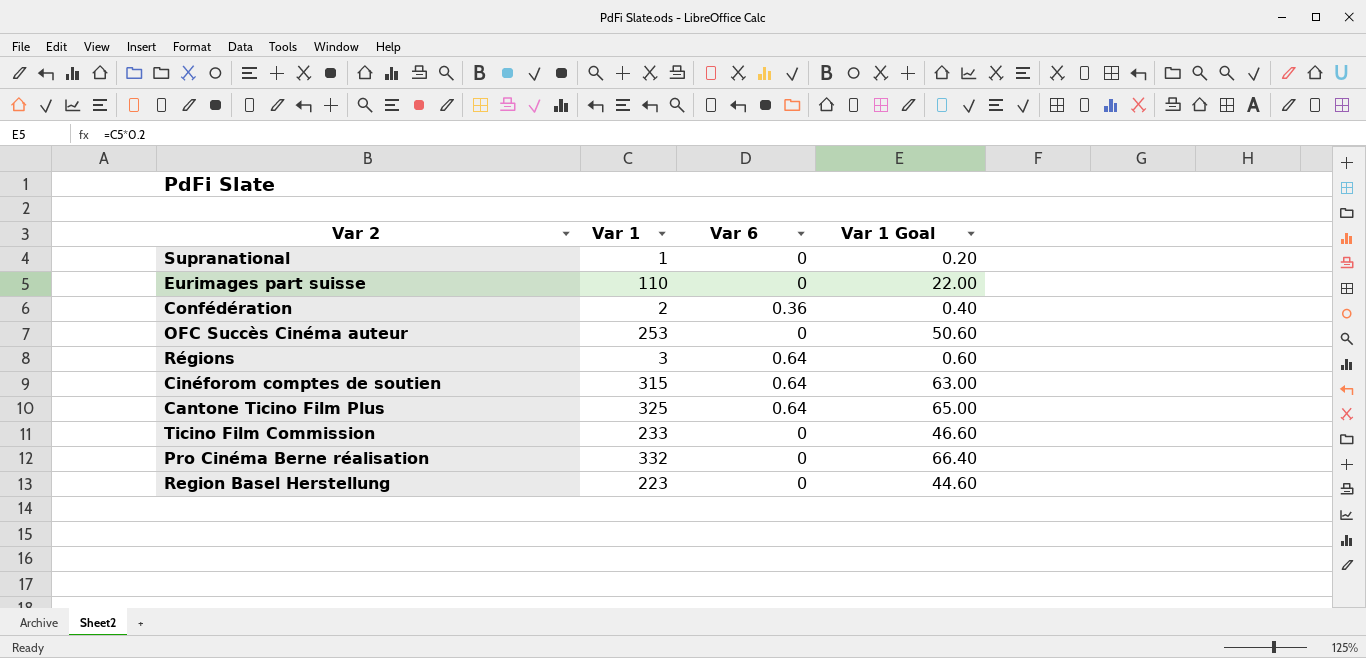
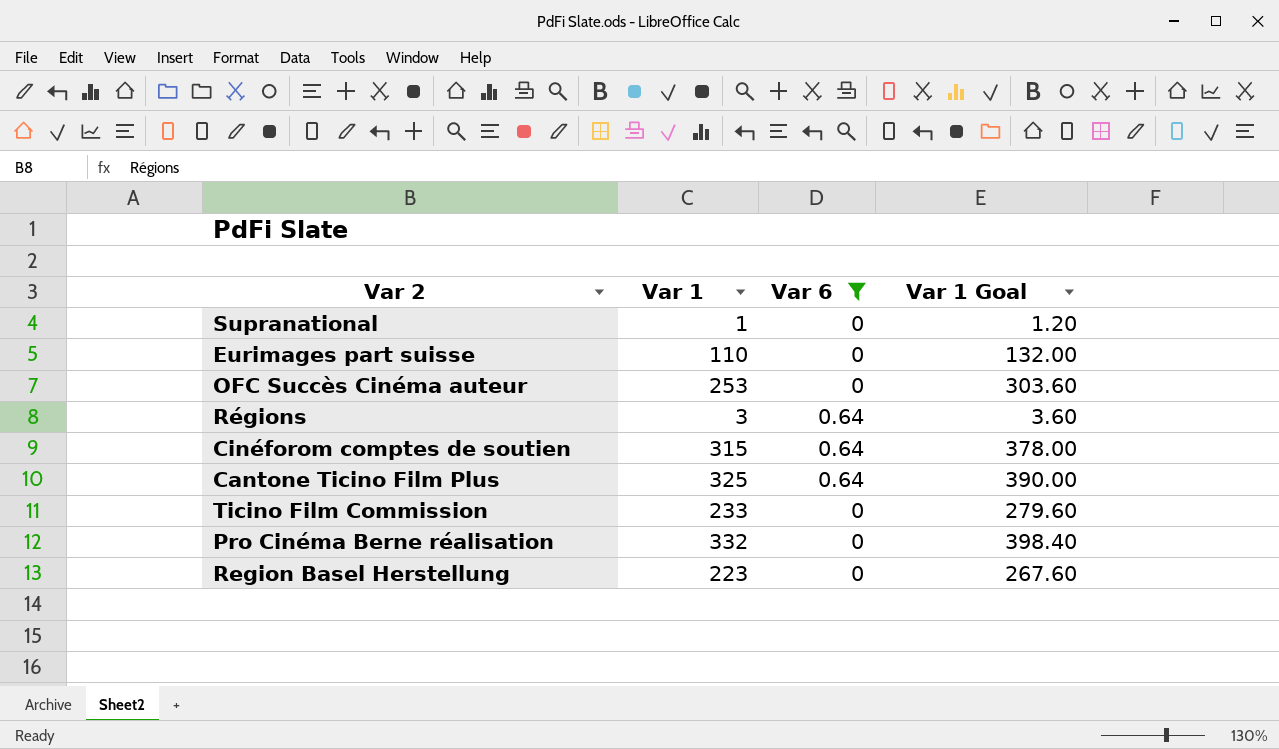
filter: none -> Var 6 != 0.36
column Var 1 Goal | formula: [Var 1] * 0.2 -> [Var 1] * 1.2

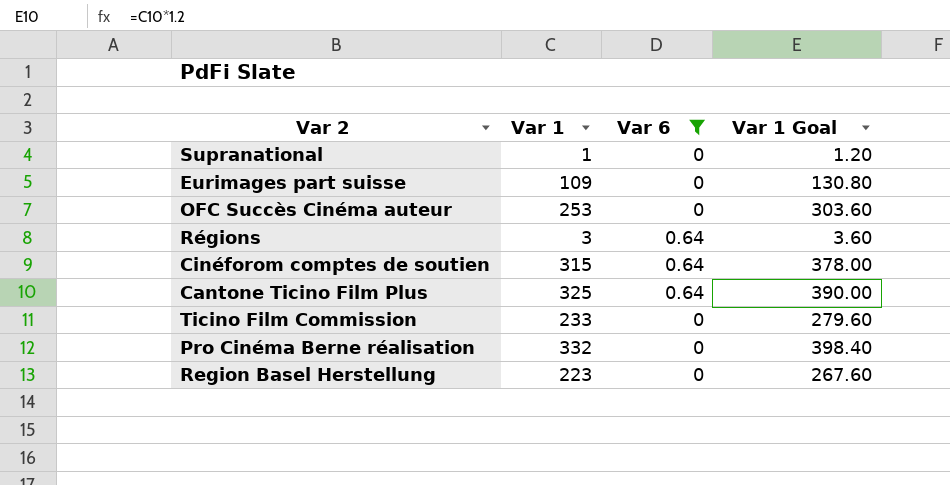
Eurimages part suisse | Var 1: 110 -> 109
Eurimages part suisse | Var 1 Goal: 132.00 -> 130.80

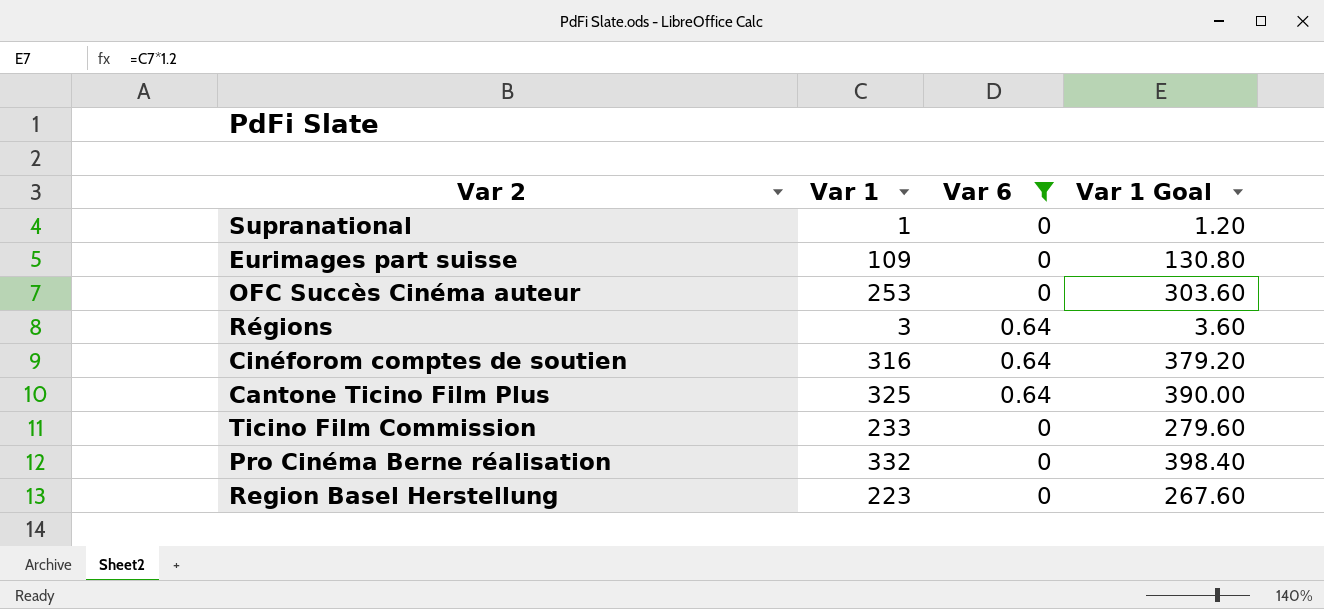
Cinéforom comptes de soutien | Var 1: 315 -> 316
Cinéforom comptes de soutien | Var 1 Goal: 378.00 -> 379.20

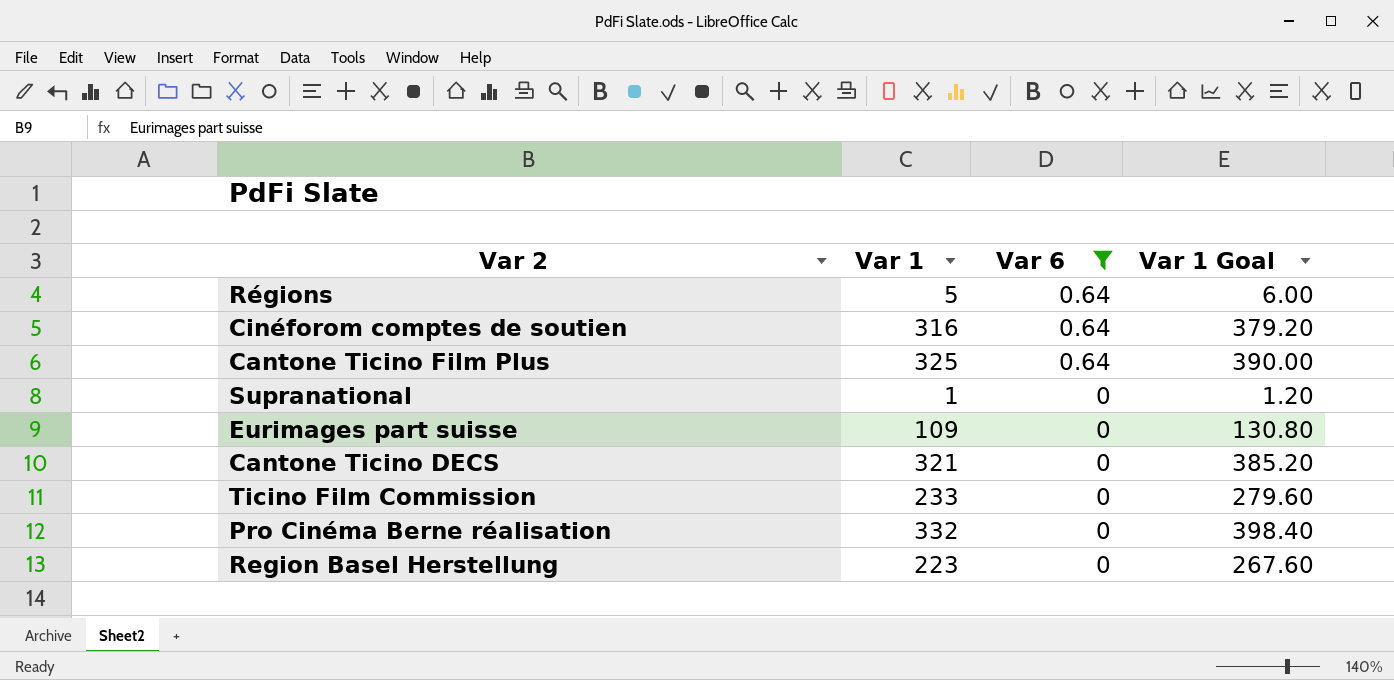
row order: none -> Var 6 descending
row OFC Succès Cinéma auteur: 253 | 0 | 303.60 -> none
Régions | Var 1: 3 -> 5
Régions | Var 1 Goal: 3.60 -> 6.00
row Cantone Ticino DECS: none -> 321 | 0 | 385.20

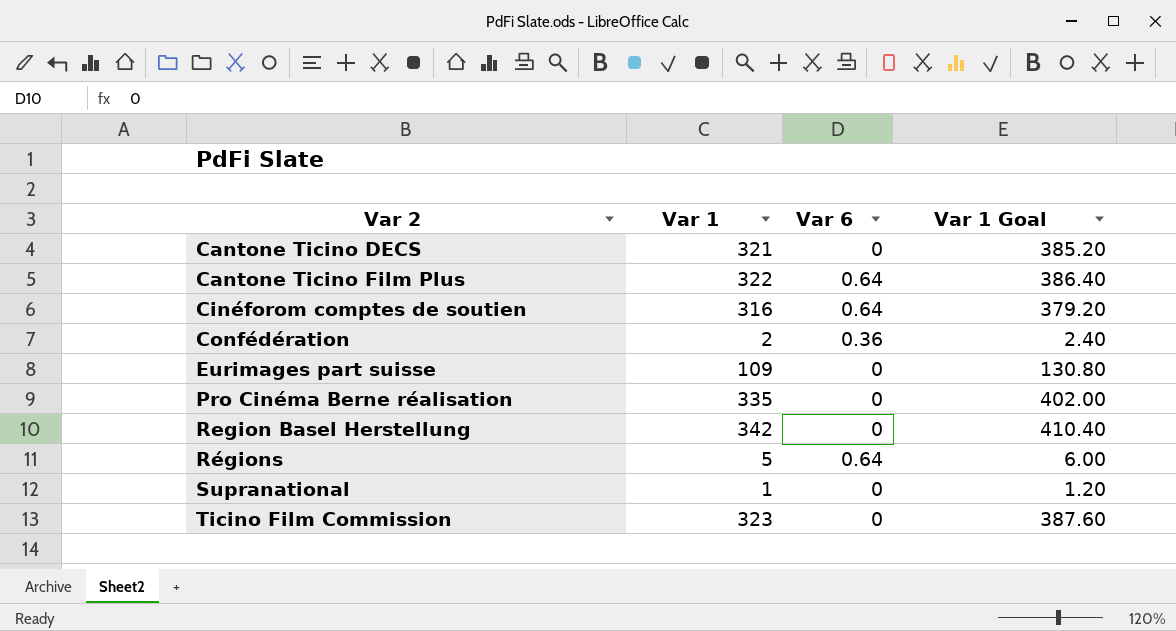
filter: Var 6 != 0.36 -> none
row order: Var 6 descending -> Var 2 ascending
Cantone Ticino Film Plus | Var 1: 325 -> 322
Cantone Ticino Film Plus | Var 1 Goal: 390.00 -> 386.40
Pro Cinéma Berne réalisation | Var 1: 332 -> 335
Pro Cinéma Berne réalisation | Var 1 Goal: 398.40 -> 402.00
Region Basel Herstellung | Var 1: 223 -> 342
Region Basel Herstellung | Var 1 Goal: 267.60 -> 410.40
Ticino Film Commission | Var 1: 233 -> 323
Ticino Film Commission | Var 1 Goal: 279.60 -> 387.60

